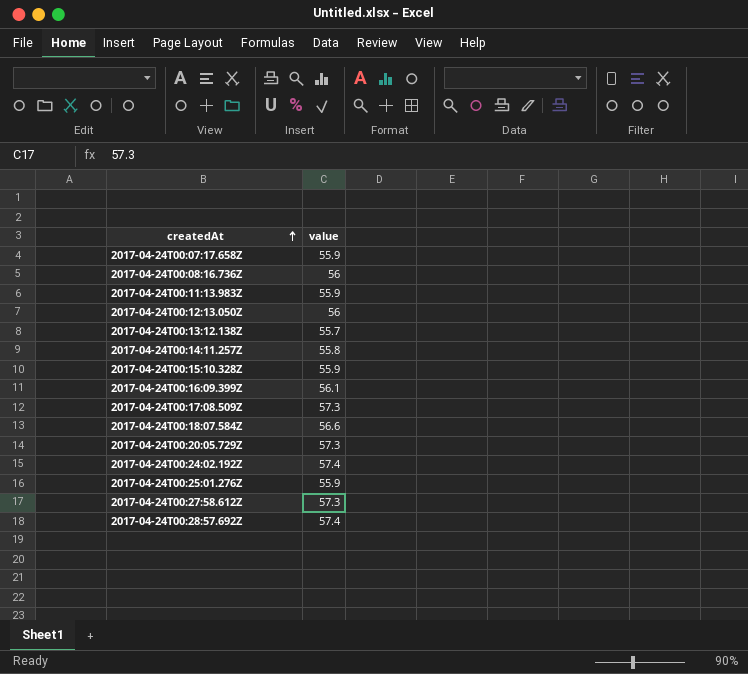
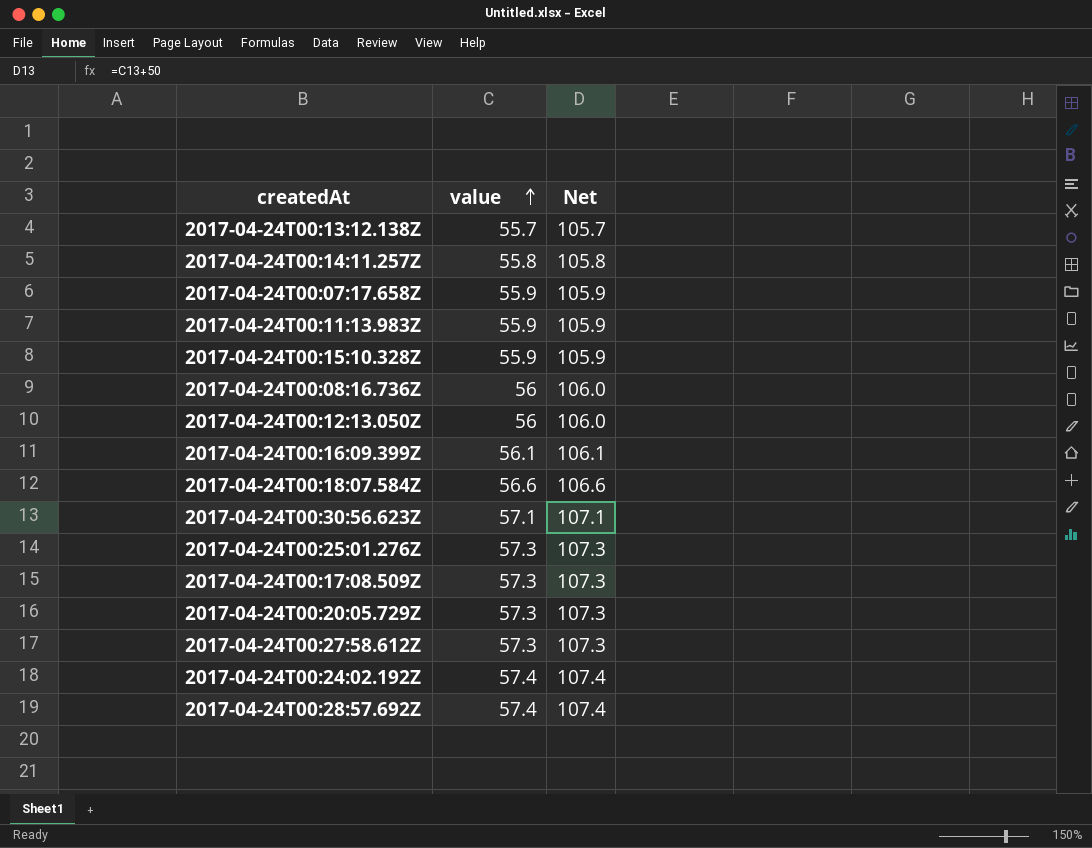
row order: createdAt ascending -> value ascending
column Net | formula: none -> [value] + 50
row 2017-04-24T00:30:56.623Z: none -> 57.1 | 107.1
2017-04-24T00:25:01.276Z | value: 55.9 -> 57.3

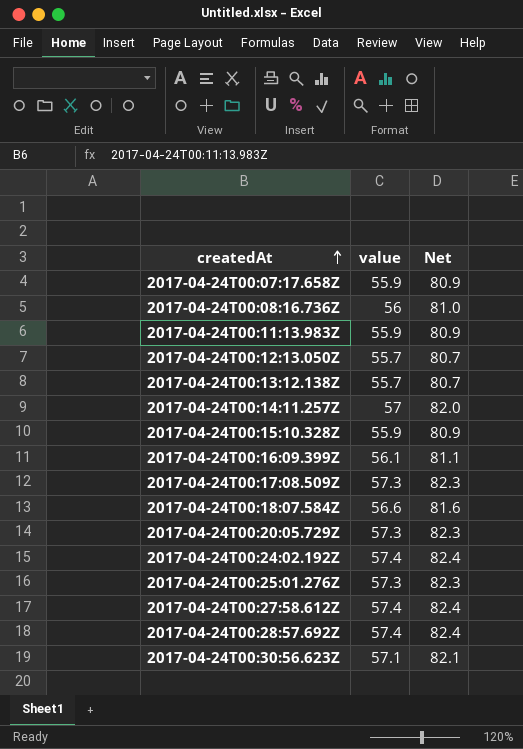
row order: value ascending -> createdAt ascending
column Net | formula: [value] + 50 -> [value] + 25
2017-04-24T00:12:13.050Z | value: 56 -> 55.7
2017-04-24T00:14:11.257Z | value: 55.8 -> 57
2017-04-24T00:27:58.612Z | value: 57.3 -> 57.4

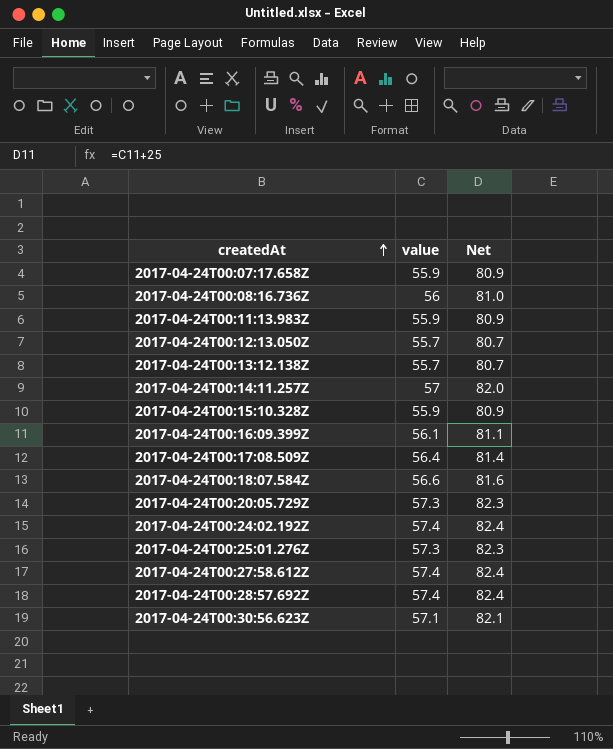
2017-04-24T00:17:08.509Z | value: 57.3 -> 56.4
2017-04-24T00:17:08.509Z | Net: 82.3 -> 81.4

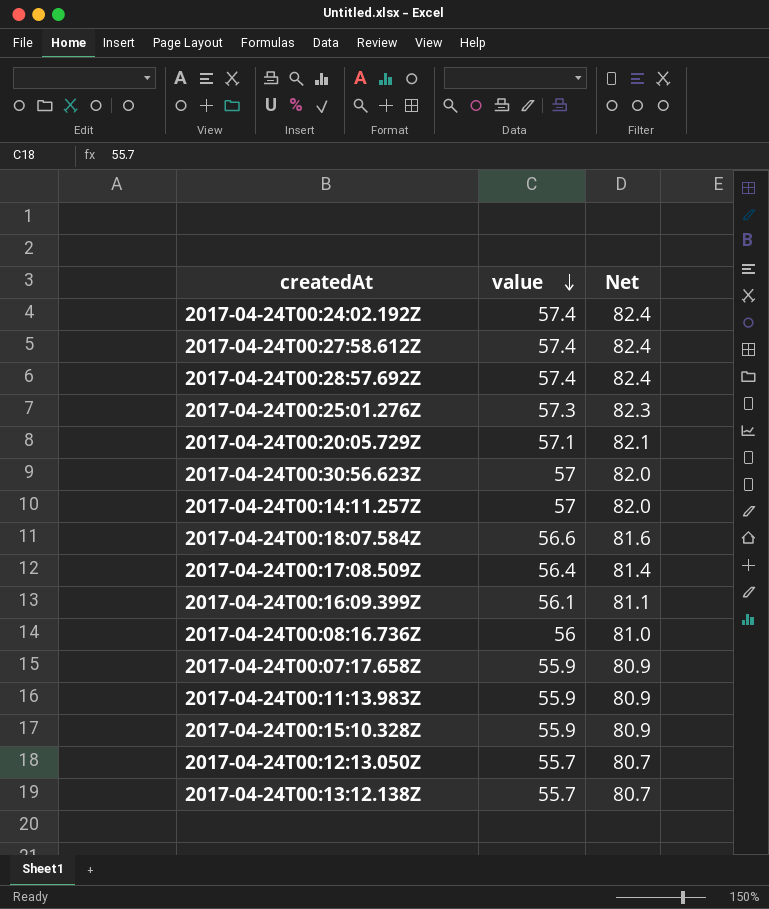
row order: createdAt ascending -> value descending
2017-04-24T00:20:05.729Z | value: 57.3 -> 57.1
2017-04-24T00:20:05.729Z | Net: 82.3 -> 82.1
2017-04-24T00:30:56.623Z | value: 57.1 -> 57
2017-04-24T00:30:56.623Z | Net: 82.1 -> 82.0

